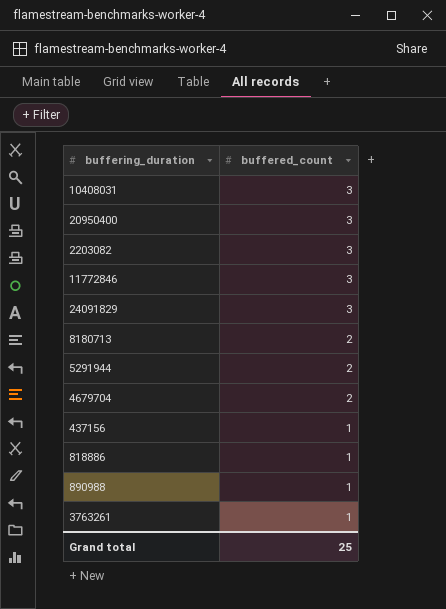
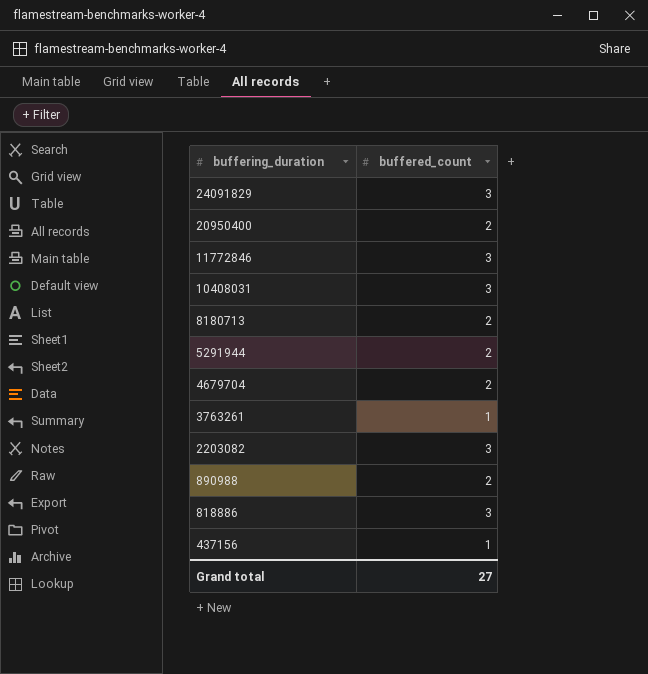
row order: buffered_count descending -> buffering_duration descending
20950400 | buffered_count: 3 -> 2
890988 | buffered_count: 1 -> 2
818886 | buffered_count: 1 -> 3
Grand total | buffered_count: 25 -> 27

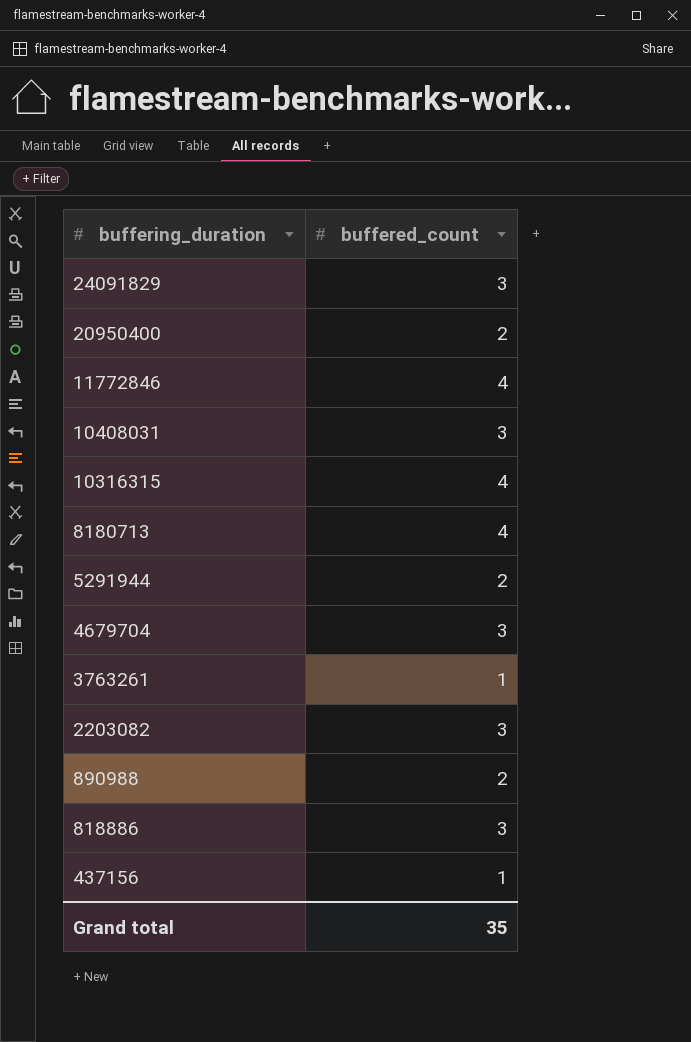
11772846 | buffered_count: 3 -> 4
row 10316315: none -> 4
8180713 | buffered_count: 2 -> 4
4679704 | buffered_count: 2 -> 3
Grand total | buffered_count: 27 -> 35

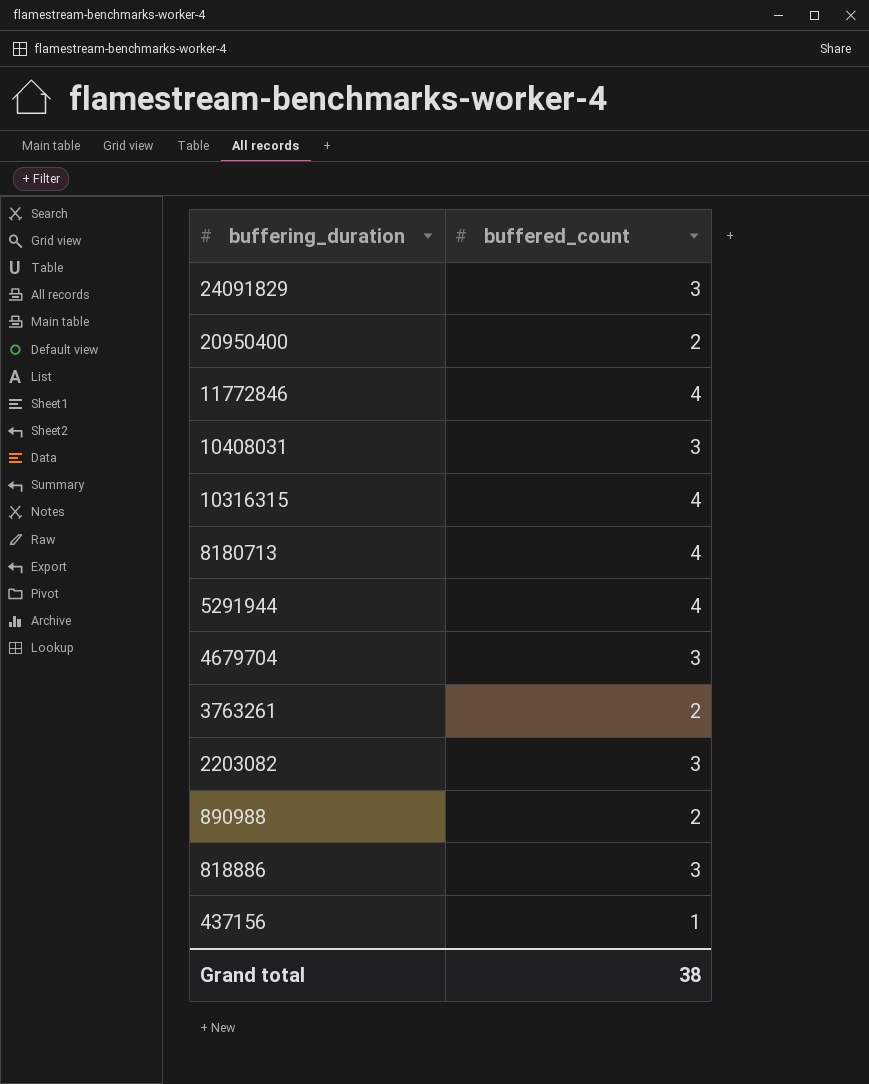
5291944 | buffered_count: 2 -> 4
3763261 | buffered_count: 1 -> 2
Grand total | buffered_count: 35 -> 38

